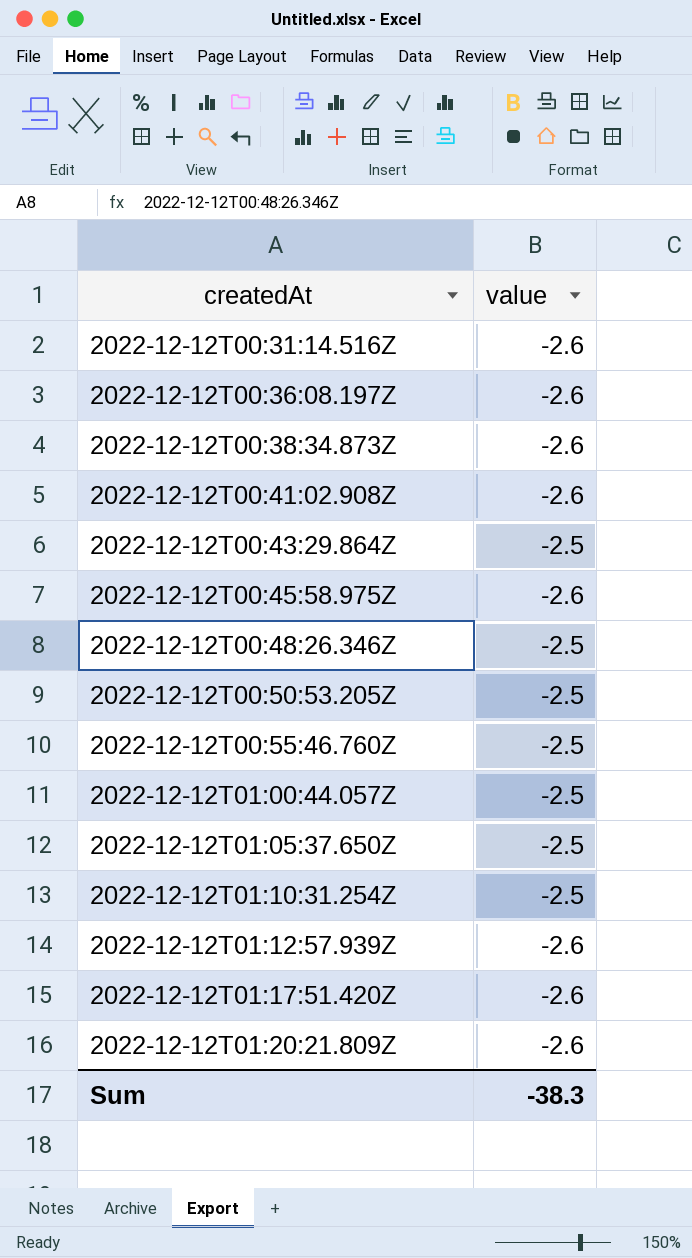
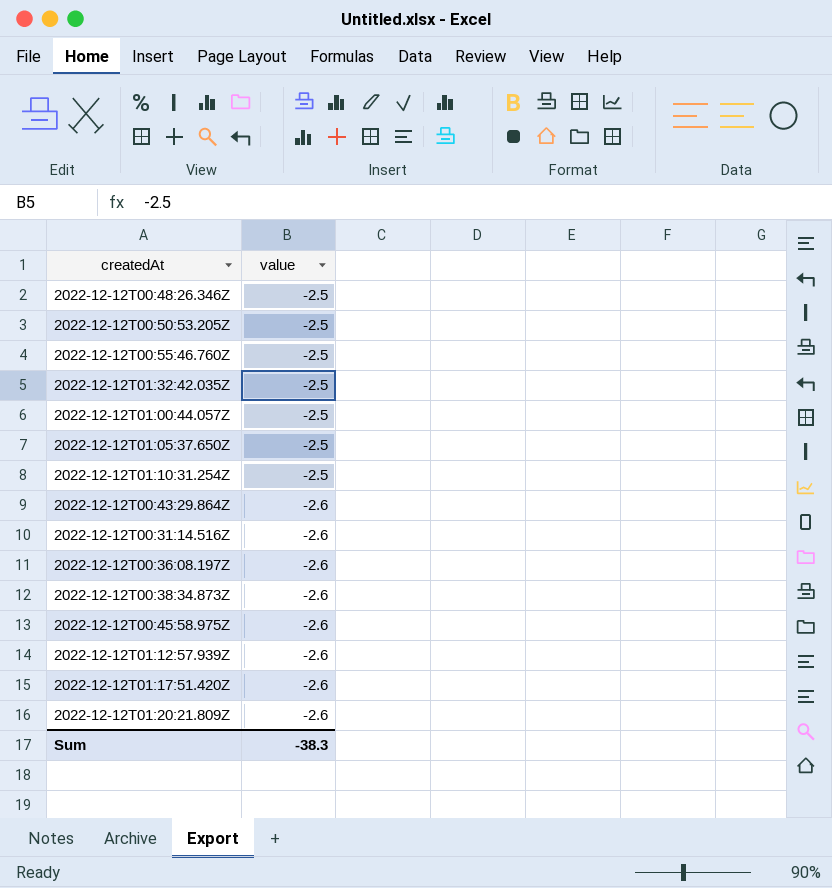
row order: createdAt ascending -> value descending
row 2022-12-12T00:41:02.908Z: -2.6 -> none
row 2022-12-12T01:32:42.035Z: none -> -2.5
2022-12-12T00:43:29.864Z | value: -2.5 -> -2.6

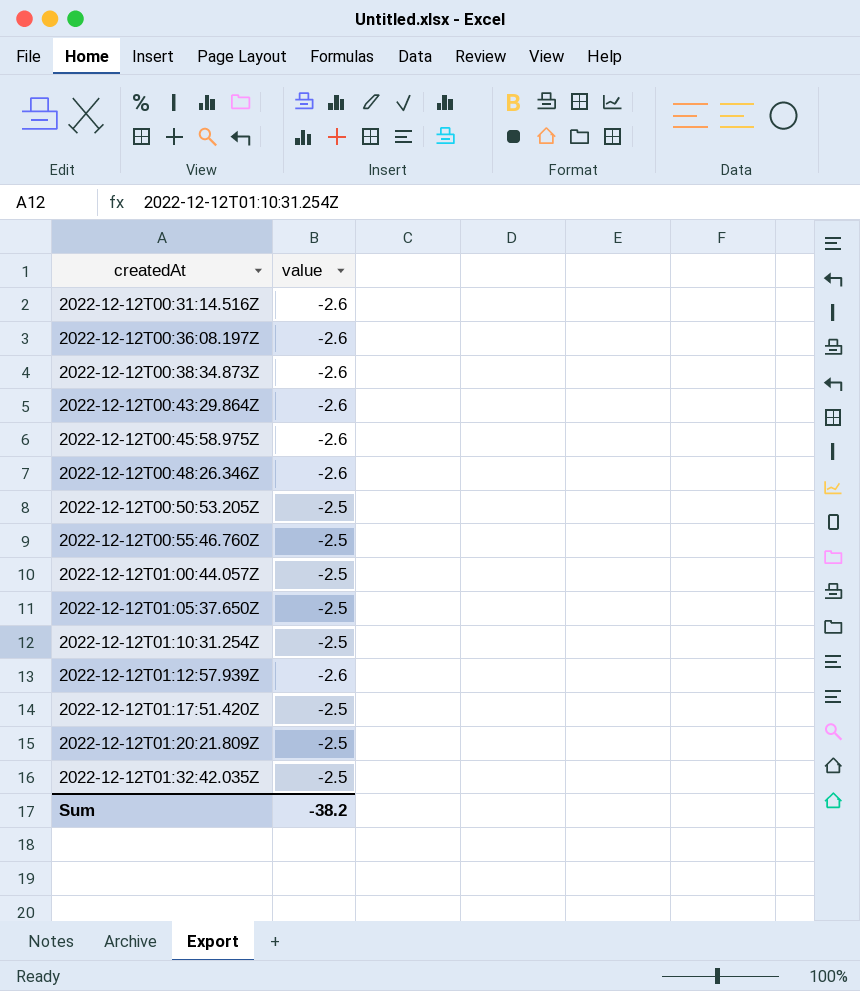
row order: value descending -> createdAt ascending
2022-12-12T00:48:26.346Z | value: -2.5 -> -2.6
2022-12-12T01:17:51.420Z | value: -2.6 -> -2.5
2022-12-12T01:20:21.809Z | value: -2.6 -> -2.5
Sum | value: -38.3 -> -38.2

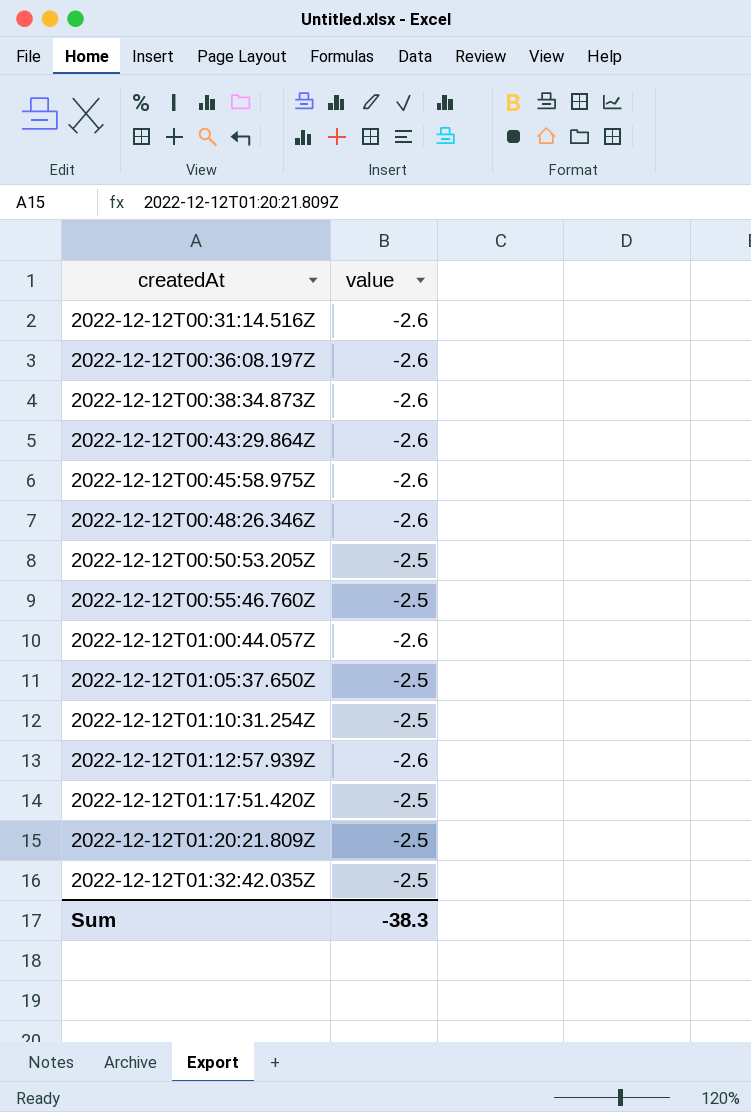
2022-12-12T01:00:44.057Z | value: -2.5 -> -2.6
Sum | value: -38.2 -> -38.3

